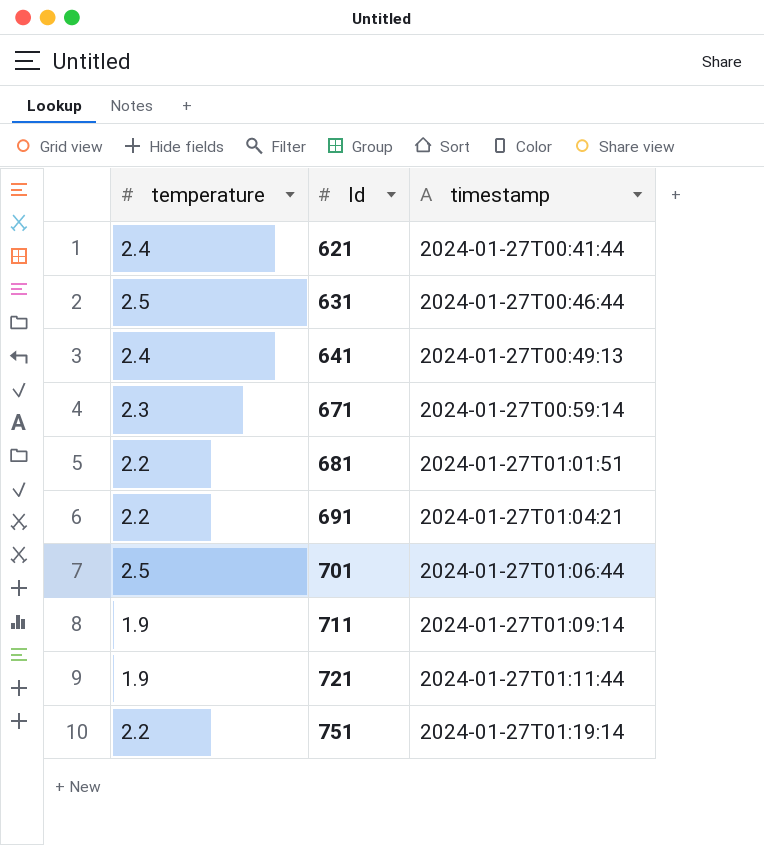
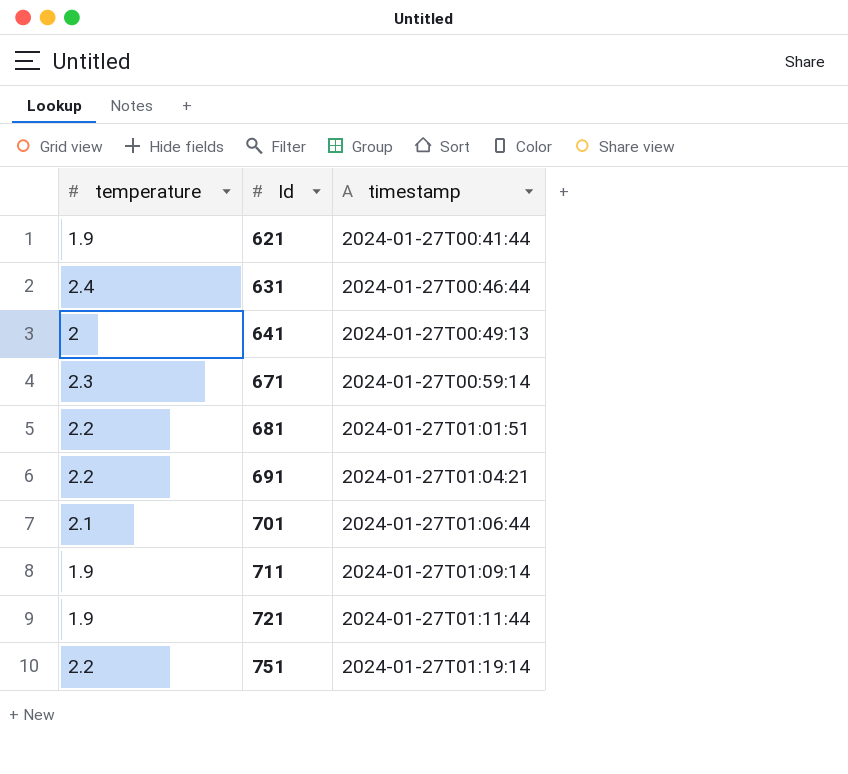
621 | temperature: 2.4 -> 1.9
631 | temperature: 2.5 -> 2.4
641 | temperature: 2.4 -> 2
701 | temperature: 2.5 -> 2.1

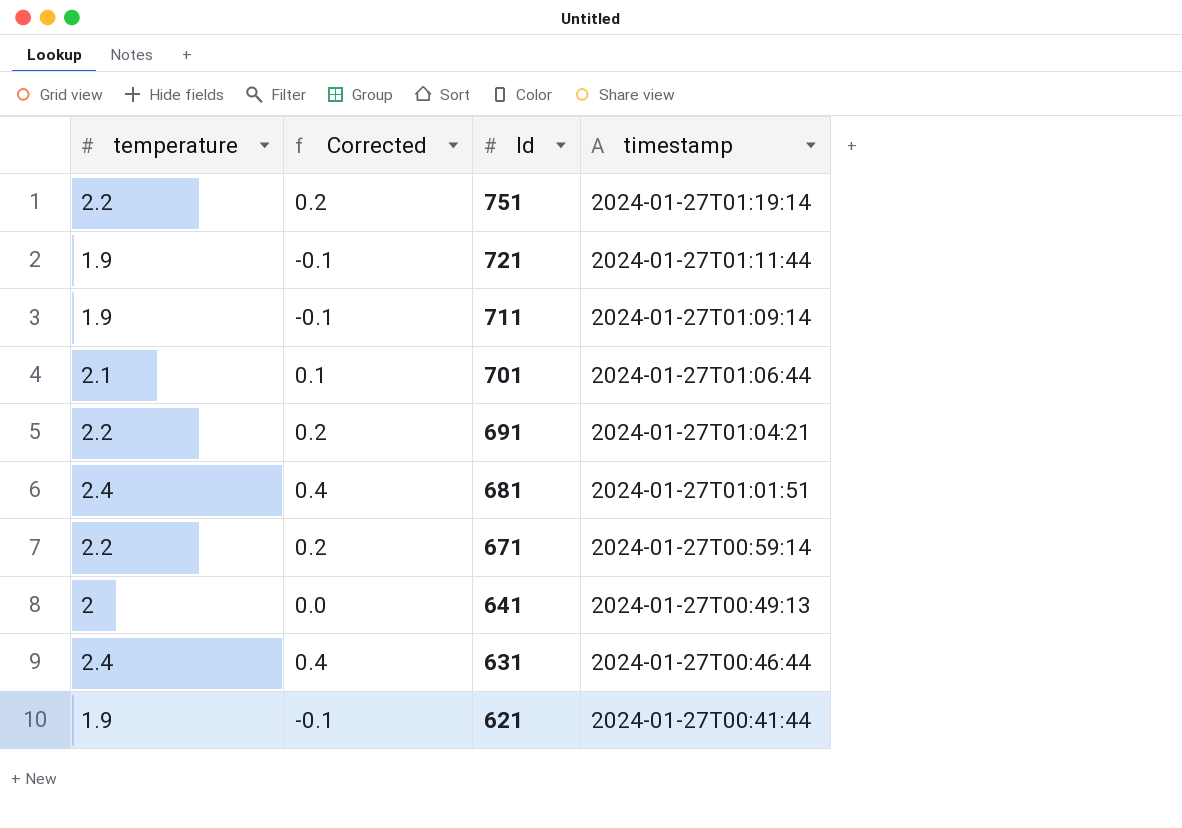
row order: Id ascending -> Id descending
column Corrected | formula: none -> [temperature] - 2
681 | temperature: 2.2 -> 2.4
671 | temperature: 2.3 -> 2.2

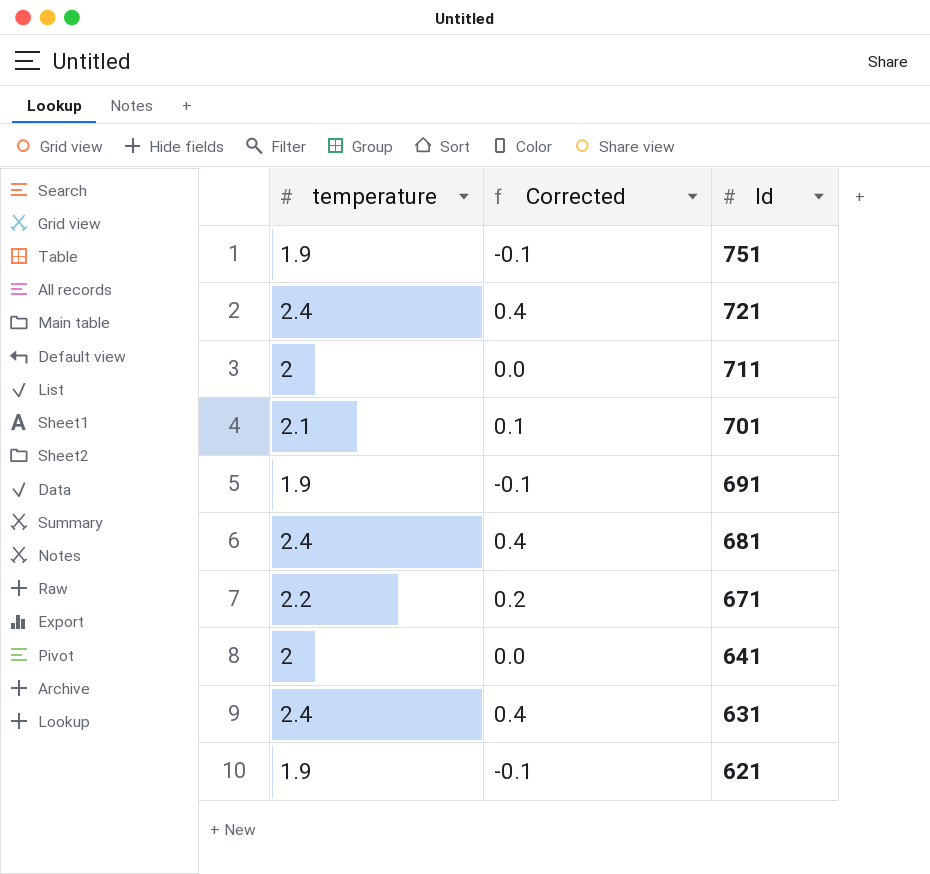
column timestamp | position: 4 -> none
751 | temperature: 2.2 -> 1.9
751 | Corrected: 0.2 -> -0.1
721 | temperature: 1.9 -> 2.4
721 | Corrected: -0.1 -> 0.4
711 | temperature: 1.9 -> 2
711 | Corrected: -0.1 -> 0.0
691 | temperature: 2.2 -> 1.9
691 | Corrected: 0.2 -> -0.1

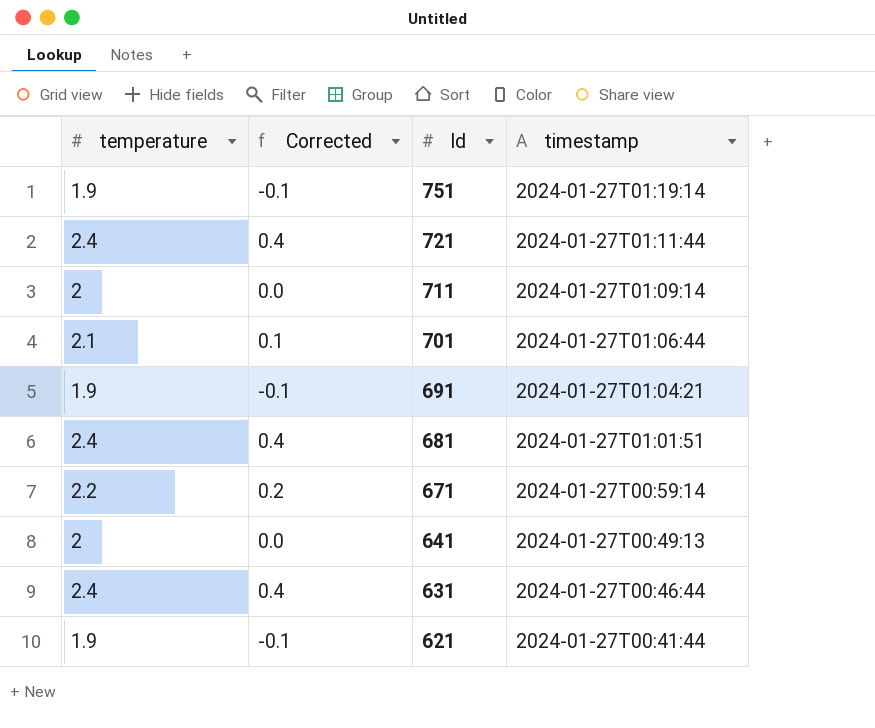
column timestamp | position: none -> 4

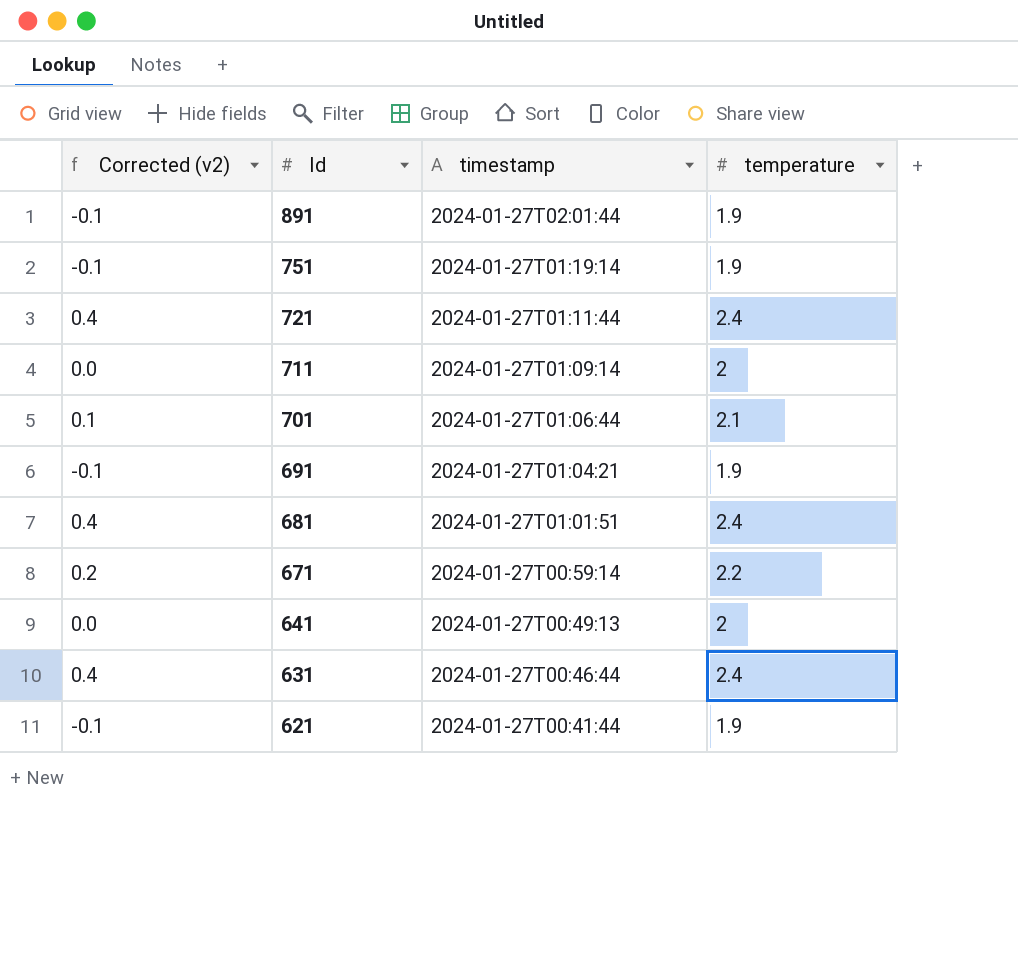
column name: Corrected -> Corrected (v2)
column temperature | position: 1 -> 4
row 891: none -> -0.1 | 2024-01-27T02:01:44 | 1.9

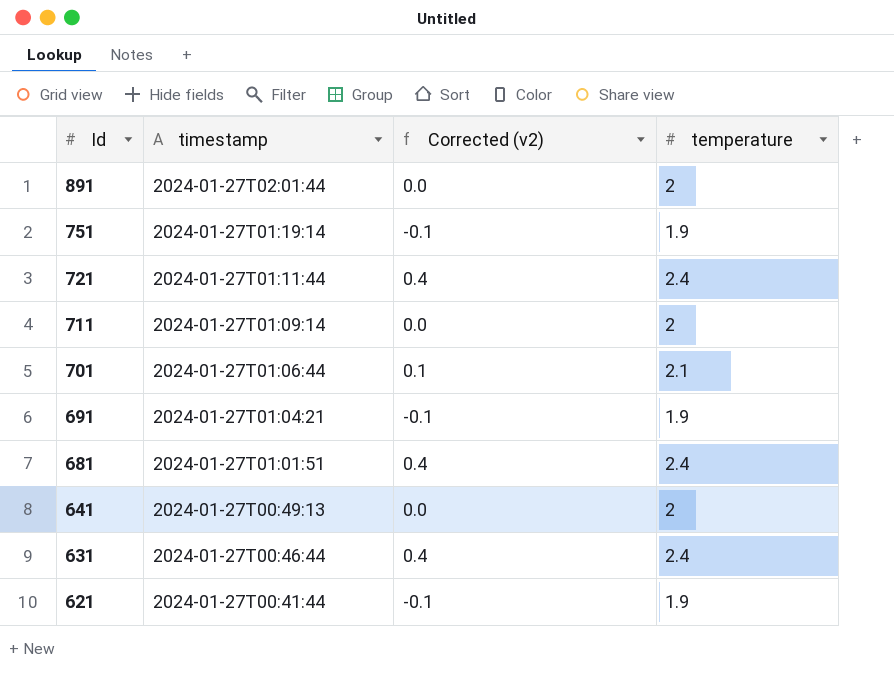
column Corrected (v2) | position: 1 -> 3
row 671: 0.2 | 2024-01-27T00:59:14 | 2.2 -> none
891 | Corrected (v2): -0.1 -> 0.0
891 | temperature: 1.9 -> 2

